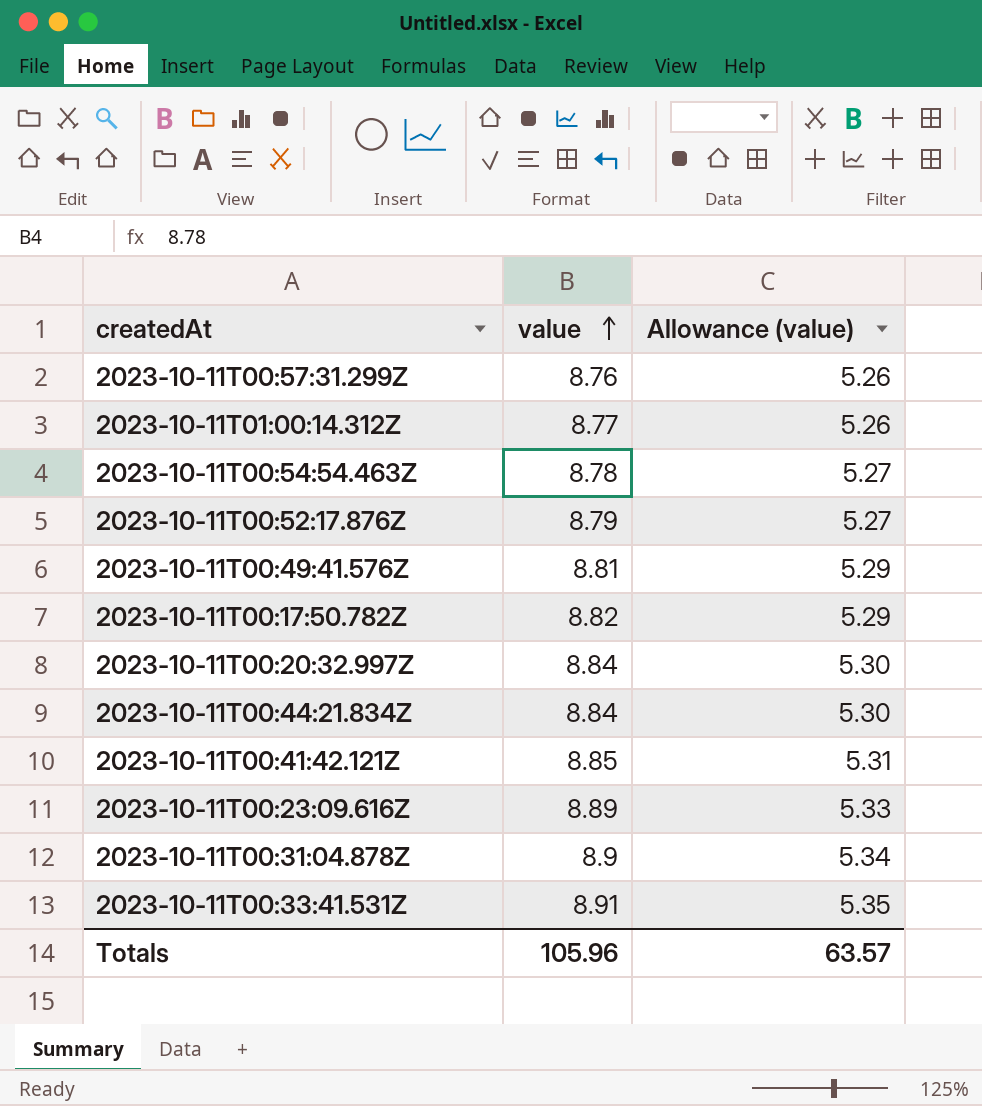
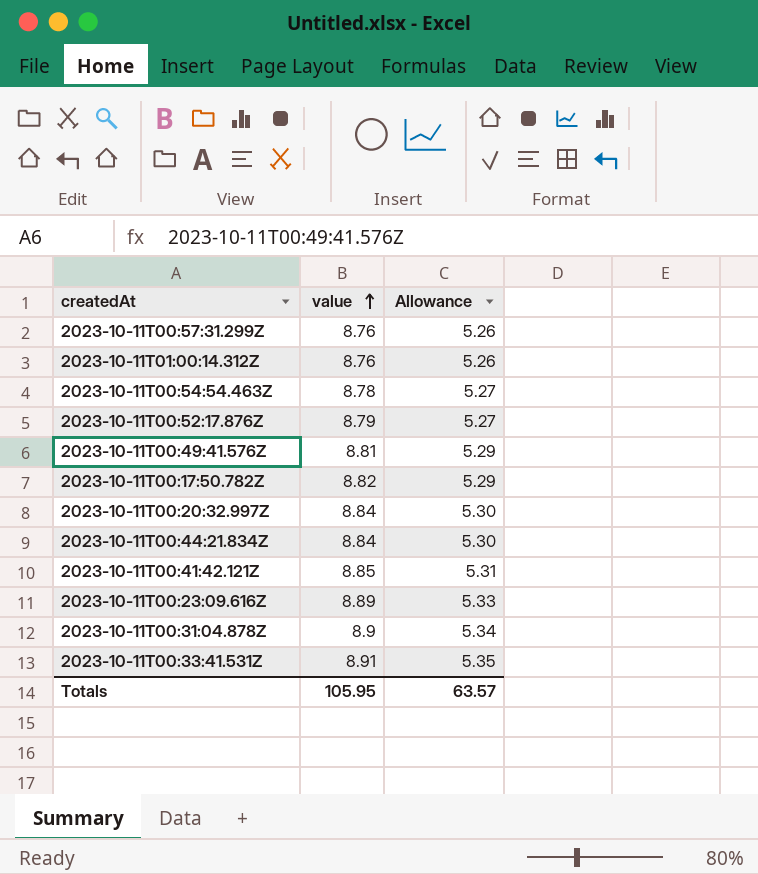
column name: Allowance (value) -> Allowance
2023-10-11T01:00:14.312Z | value: 8.77 -> 8.76
Totals | value: 105.96 -> 105.95

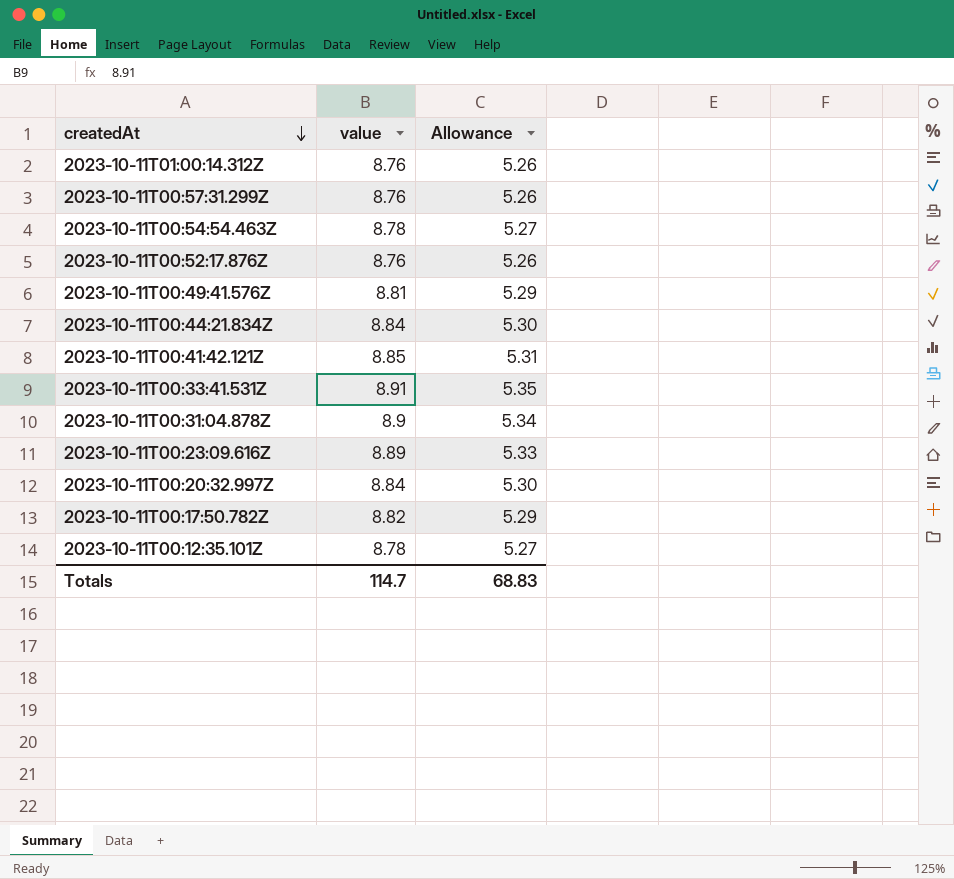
row order: value ascending -> createdAt descending
2023-10-11T00:52:17.876Z | value: 8.79 -> 8.76
2023-10-11T00:52:17.876Z | Allowance: 5.27 -> 5.26
row 2023-10-11T00:12:35.101Z: none -> 8.78 | 5.27
Totals | value: 105.95 -> 114.7
Totals | Allowance: 63.57 -> 68.83

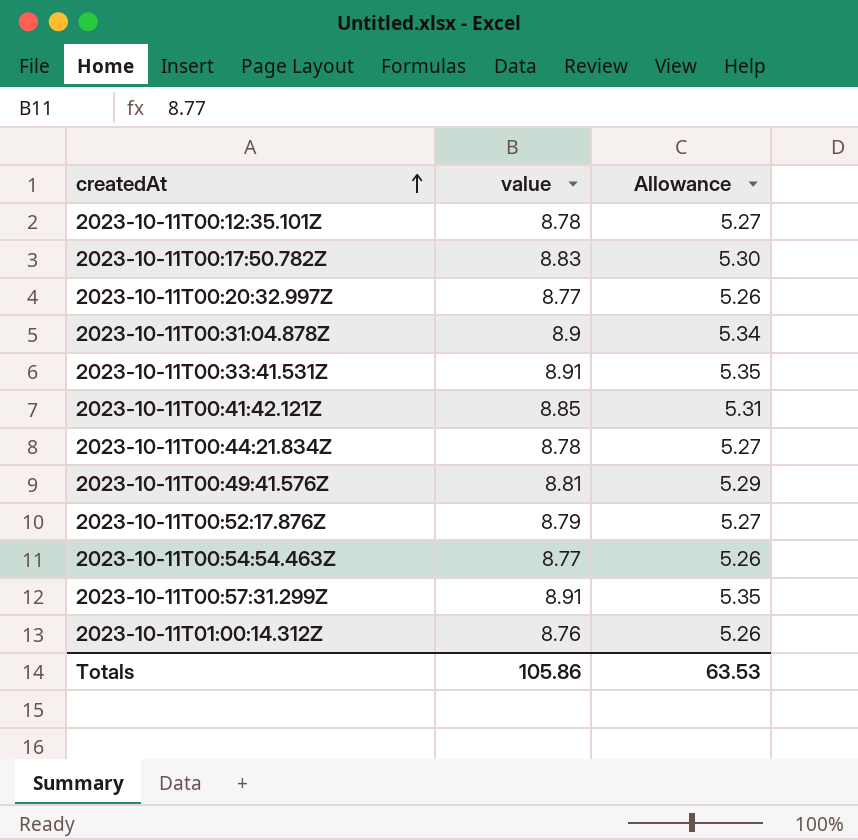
row order: createdAt descending -> createdAt ascending
row 2023-10-11T00:23:09.616Z: 8.89 | 5.33 -> none
2023-10-11T00:17:50.782Z | value: 8.82 -> 8.83
2023-10-11T00:17:50.782Z | Allowance: 5.29 -> 5.30
2023-10-11T00:20:32.997Z | value: 8.84 -> 8.77
2023-10-11T00:20:32.997Z | Allowance: 5.30 -> 5.26
2023-10-11T00:44:21.834Z | value: 8.84 -> 8.78
2023-10-11T00:44:21.834Z | Allowance: 5.30 -> 5.27
2023-10-11T00:52:17.876Z | value: 8.76 -> 8.79
2023-10-11T00:52:17.876Z | Allowance: 5.26 -> 5.27
2023-10-11T00:54:54.463Z | value: 8.78 -> 8.77
2023-10-11T00:54:54.463Z | Allowance: 5.27 -> 5.26
2023-10-11T00:57:31.299Z | value: 8.76 -> 8.91
2023-10-11T00:57:31.299Z | Allowance: 5.26 -> 5.35
Totals | value: 114.7 -> 105.86
Totals | Allowance: 68.83 -> 63.53

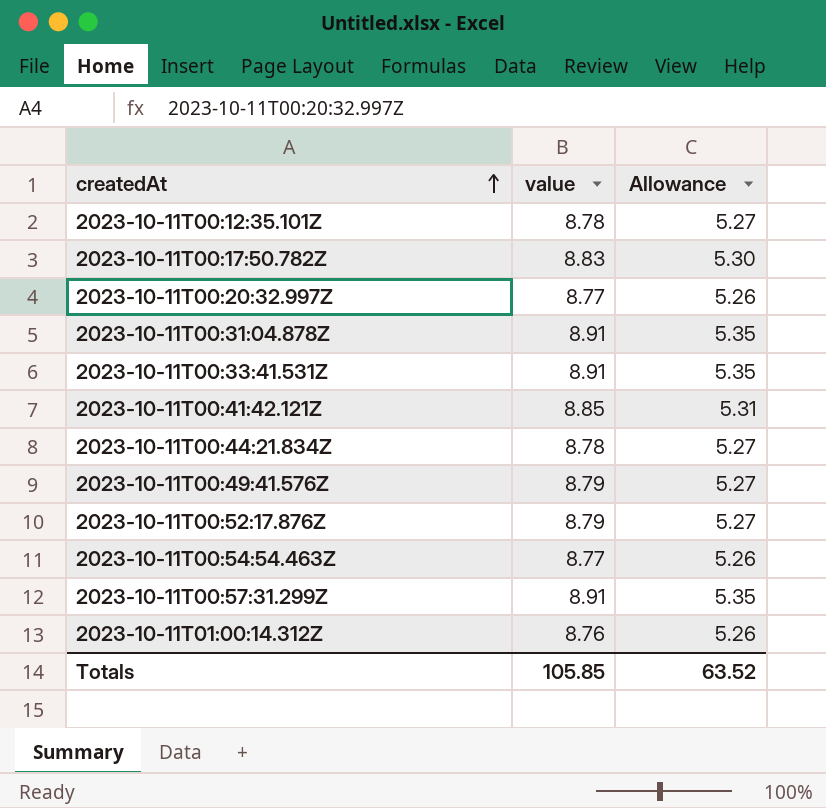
2023-10-11T00:31:04.878Z | value: 8.9 -> 8.91
2023-10-11T00:31:04.878Z | Allowance: 5.34 -> 5.35
2023-10-11T00:49:41.576Z | value: 8.81 -> 8.79
2023-10-11T00:49:41.576Z | Allowance: 5.29 -> 5.27
Totals | value: 105.86 -> 105.85
Totals | Allowance: 63.53 -> 63.52

